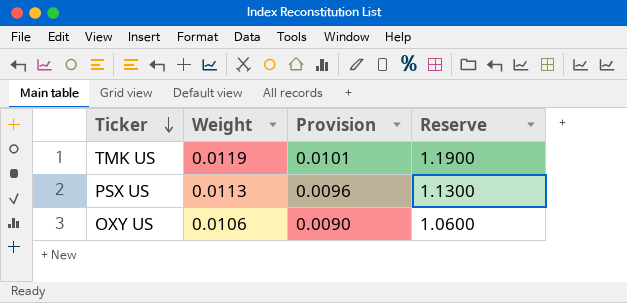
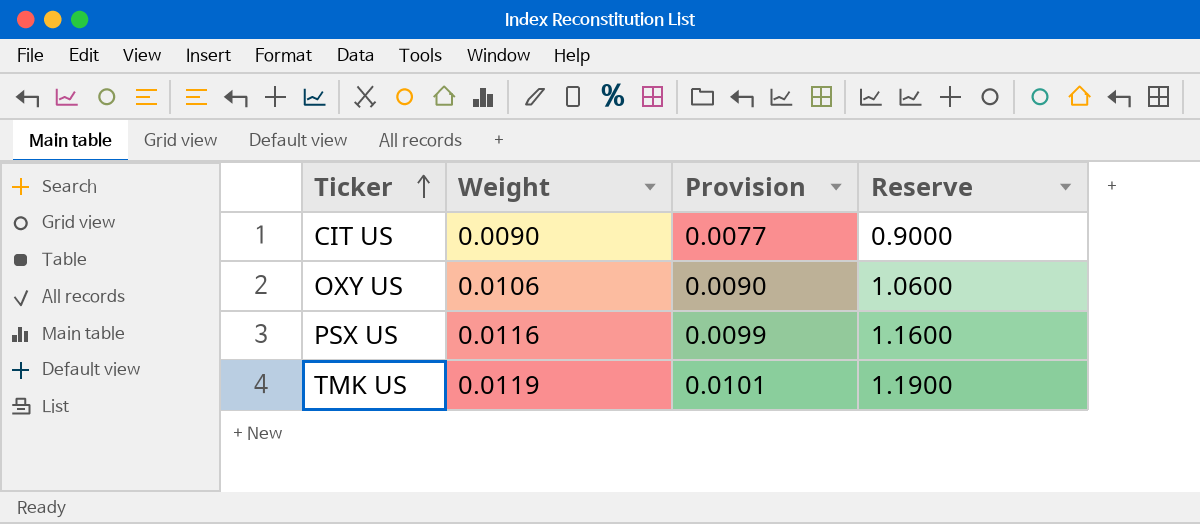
row order: Ticker descending -> Ticker ascending
row CIT US: none -> 0.0090 | 0.0077 | 0.9000
PSX US | Weight: 0.0113 -> 0.0116
PSX US | Provision: 0.0096 -> 0.0099
PSX US | Reserve: 1.1300 -> 1.1600

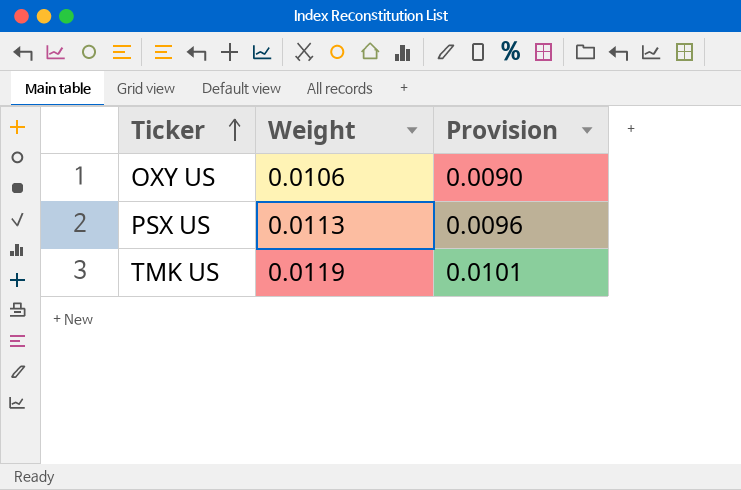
column Reserve | formula: [Weight] * 100 -> none
row CIT US: 0.0090 | 0.0077 | 0.9000 -> none
PSX US | Weight: 0.0116 -> 0.0113
PSX US | Provision: 0.0099 -> 0.0096

